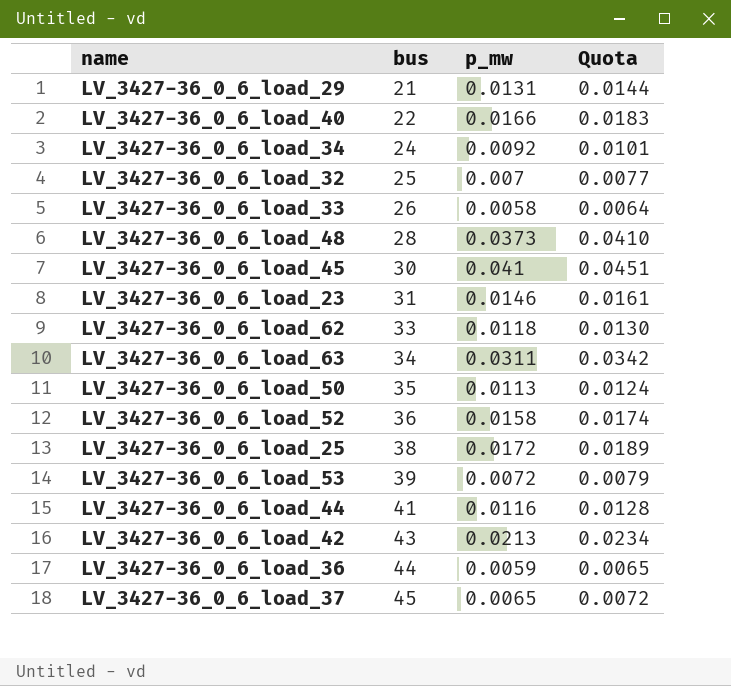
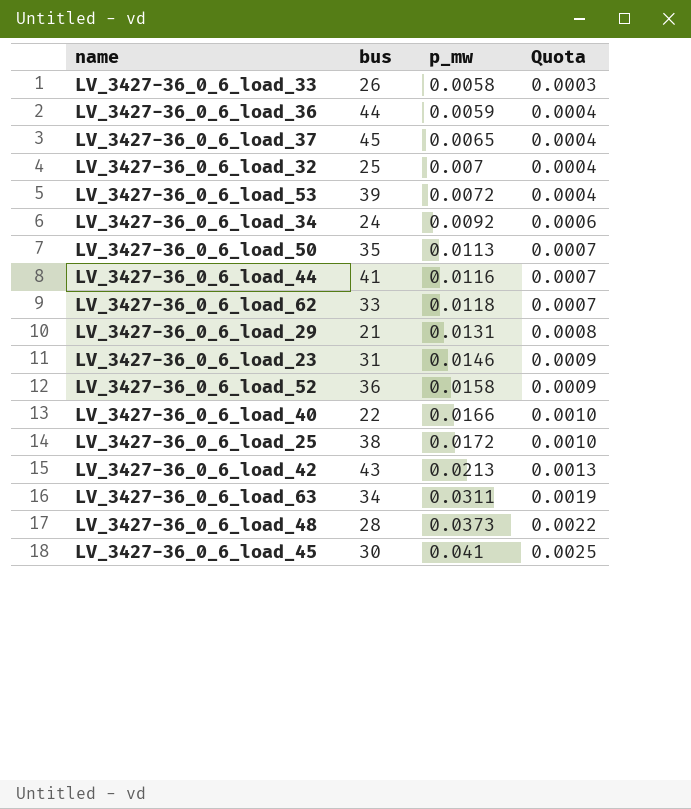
row order: bus ascending -> p_mw ascending
column Quota | formula: [p_mw] * 1.1 -> [p_mw] * 0.06

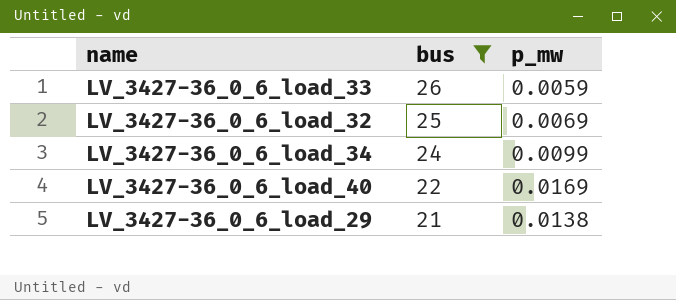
filter: none -> bus <= 26
row order: p_mw ascending -> bus descending
column Quota | formula: [p_mw] * 0.06 -> none
LV_3427-36_0_6_load_33 | p_mw: 0.0058 -> 0.0059
LV_3427-36_0_6_load_32 | p_mw: 0.007 -> 0.0069
LV_3427-36_0_6_load_34 | p_mw: 0.0092 -> 0.0099
LV_3427-36_0_6_load_40 | p_mw: 0.0166 -> 0.0169
LV_3427-36_0_6_load_29 | p_mw: 0.0131 -> 0.0138

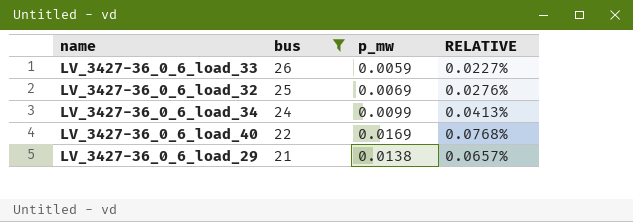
column RELATIVE | formula: none -> [p_mw] / [bus]

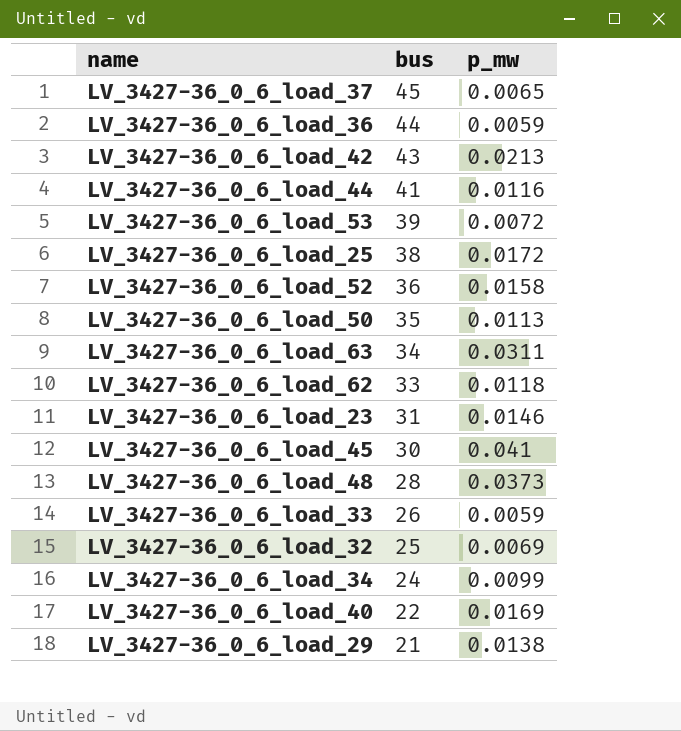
filter: bus <= 26 -> none
column RELATIVE | formula: [p_mw] / [bus] -> none

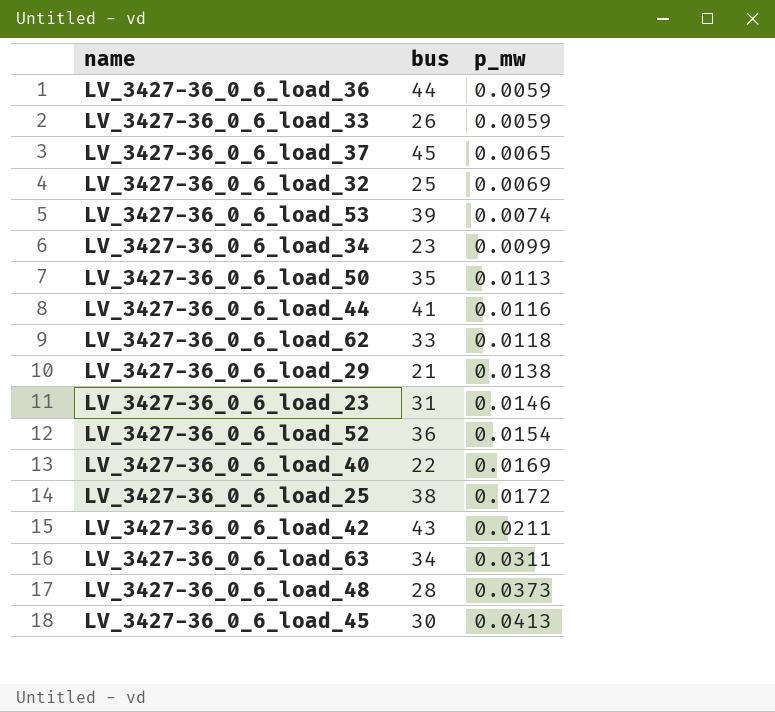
row order: bus descending -> p_mw ascending
LV_3427-36_0_6_load_53 | p_mw: 0.0072 -> 0.0074
LV_3427-36_0_6_load_34 | bus: 24 -> 23
LV_3427-36_0_6_load_52 | p_mw: 0.0158 -> 0.0154
LV_3427-36_0_6_load_42 | p_mw: 0.0213 -> 0.0211
LV_3427-36_0_6_load_45 | p_mw: 0.041 -> 0.0413

